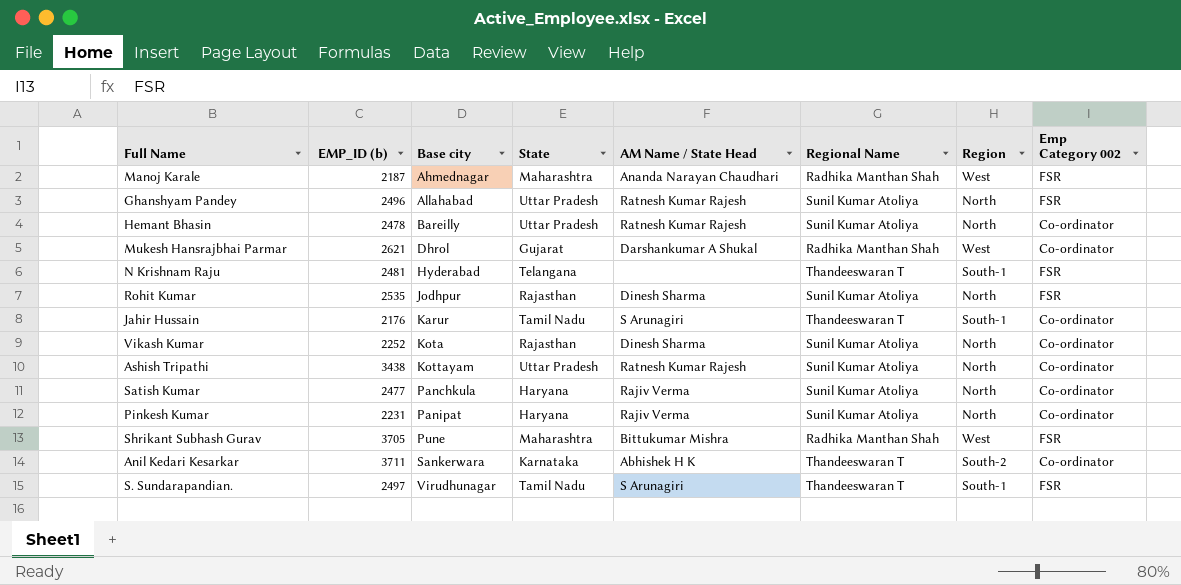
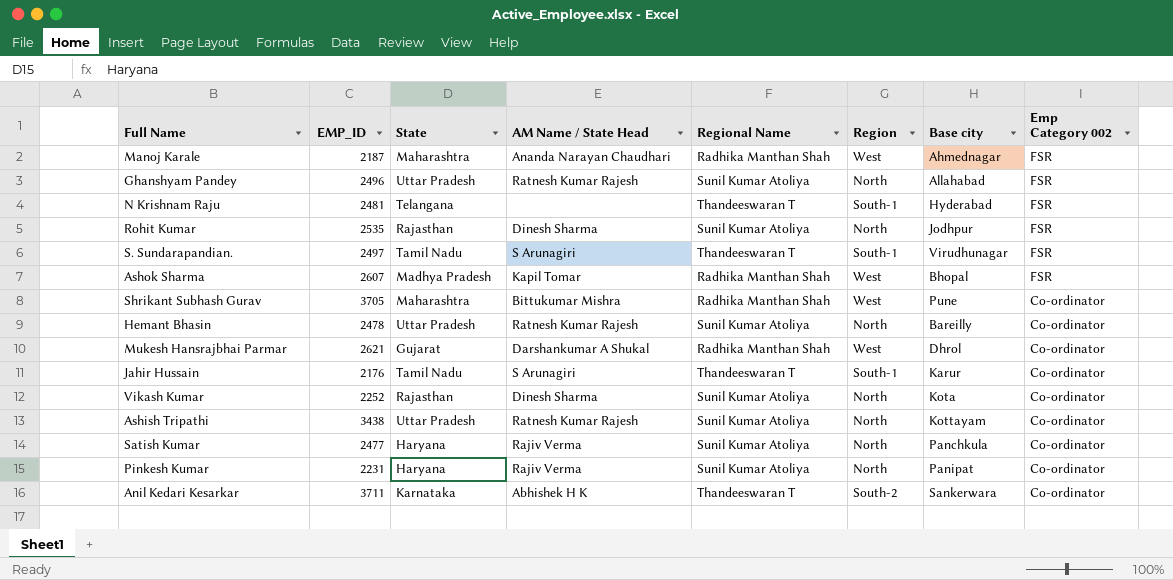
row order: Base city ascending -> Emp Category 002 descending
column name: EMP_ID (b) -> EMP_ID
column Base city | position: 3 -> 7
row Ashok Sharma: none -> 2607 | Madhya Pradesh | Kapil Tomar | Radhika Manthan Shah | West | Bhopal | FSR
Shrikant Subhash Gurav | Emp Category 002: FSR -> Co-ordinator

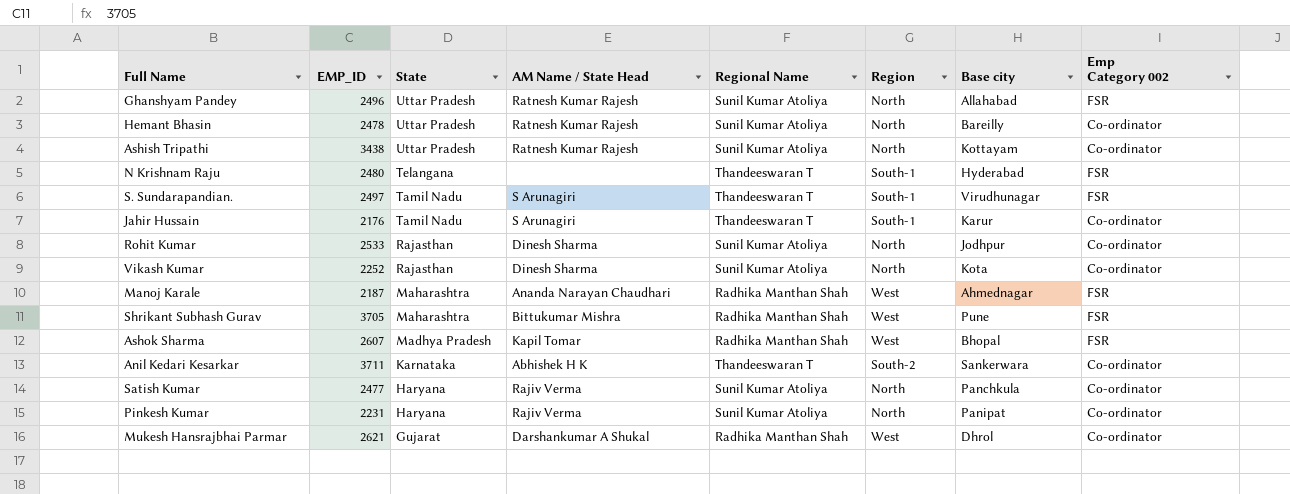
row order: Emp Category 002 descending -> State descending
N Krishnam Raju | EMP_ID: 2481 -> 2480
Rohit Kumar | EMP_ID: 2535 -> 2533
Rohit Kumar | Emp Category 002: FSR -> Co-ordinator
Shrikant Subhash Gurav | Emp Category 002: Co-ordinator -> FSR

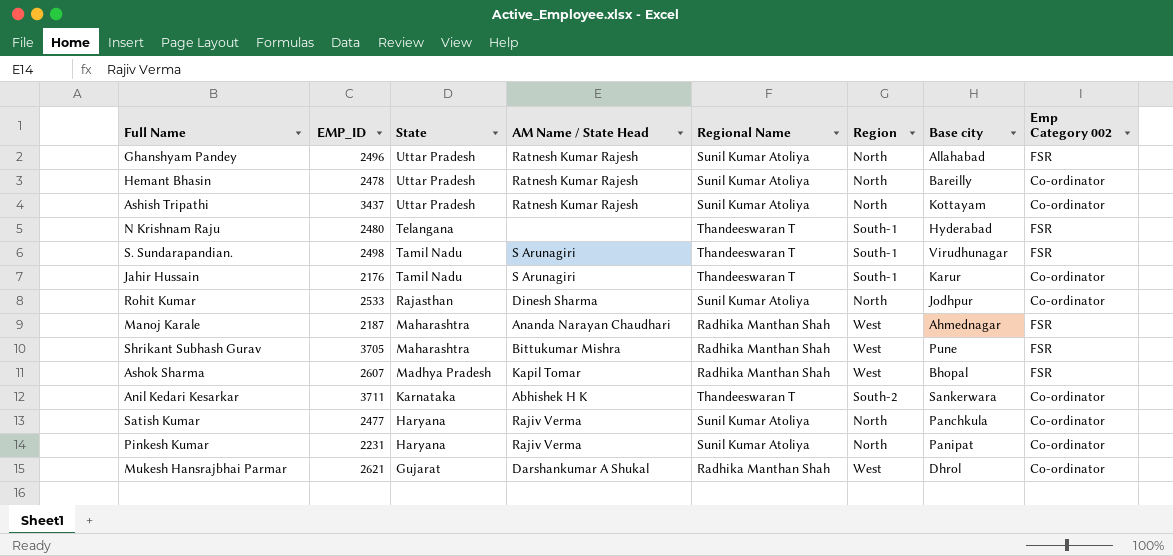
row Vikash Kumar: 2252 | Rajasthan | Dinesh Sharma | Sunil Kumar Atoliya | North | Kota | Co-ordinator -> none
Ashish Tripathi | EMP_ID: 3438 -> 3437
S. Sundarapandian. | EMP_ID: 2497 -> 2498

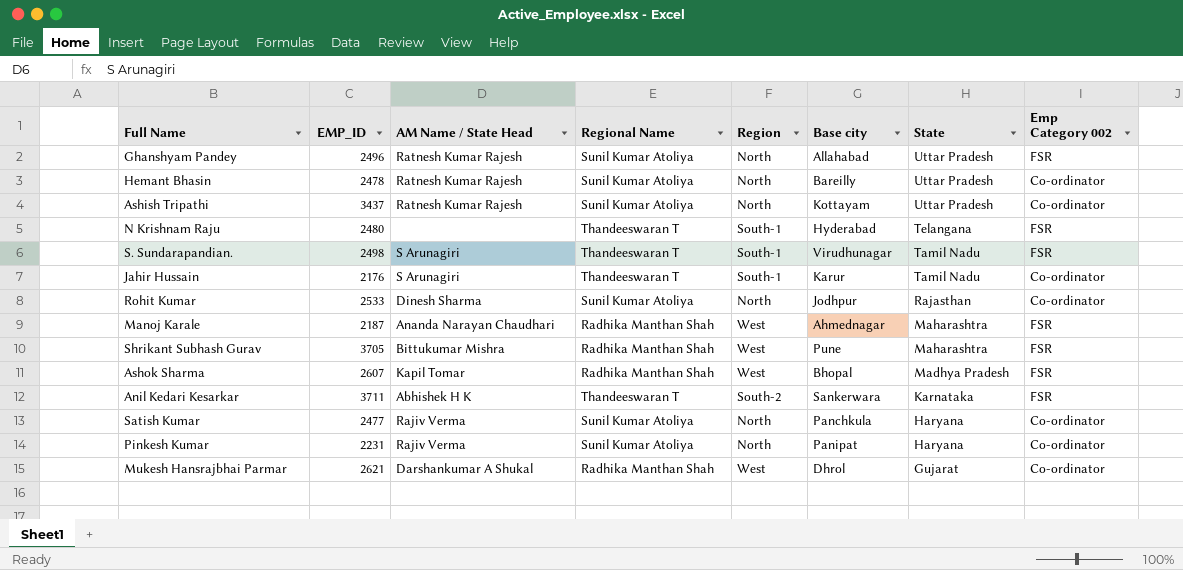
column State | position: 3 -> 7
Anil Kedari Kesarkar | Emp Category 002: Co-ordinator -> FSR

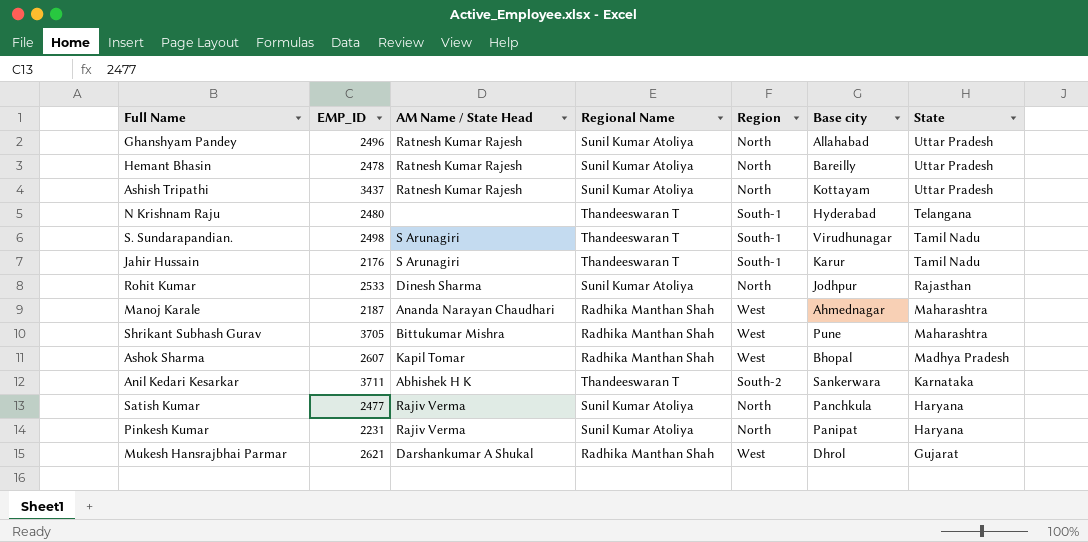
column Emp Category 002 | position: 8 -> none

